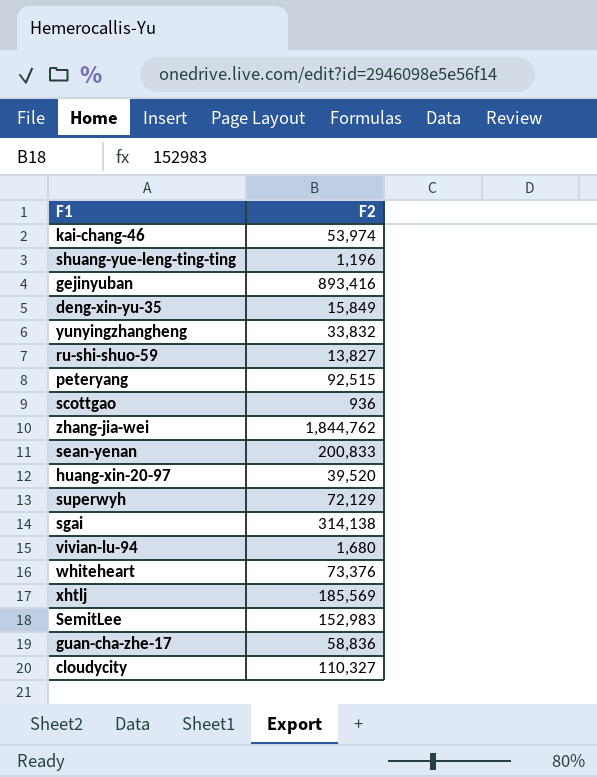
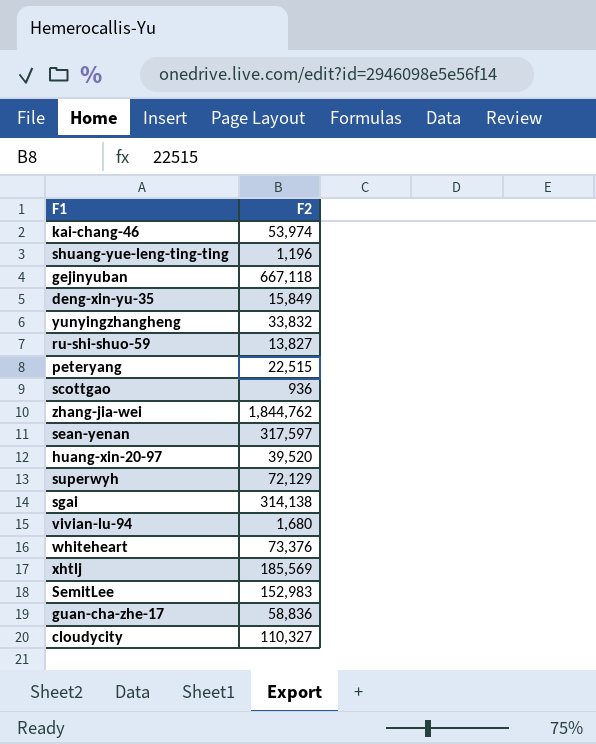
gejinyuban | F2: 893,416 -> 667,118
peteryang | F2: 92,515 -> 22,515
sean-yenan | F2: 200,833 -> 317,597

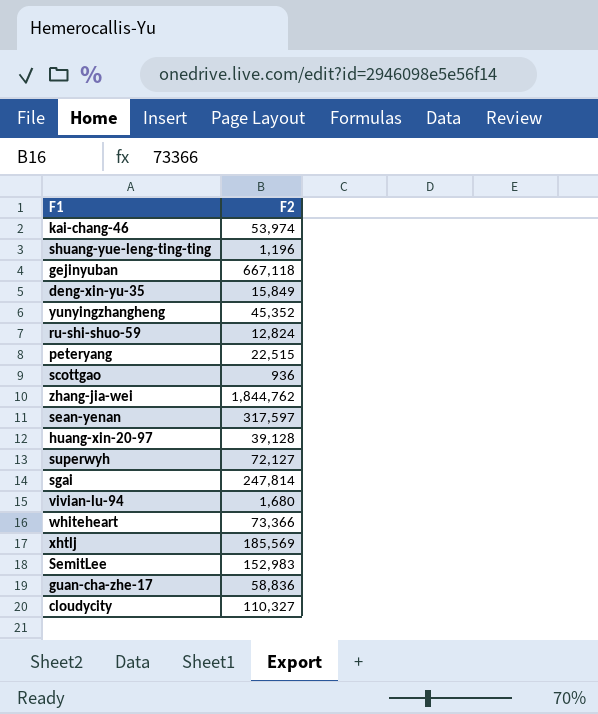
yunyingzhangheng | F2: 33,832 -> 45,352
ru-shi-shuo-59 | F2: 13,827 -> 12,824
huang-xin-20-97 | F2: 39,520 -> 39,128
superwyh | F2: 72,129 -> 72,127
sgai | F2: 314,138 -> 247,814
whiteheart | F2: 73,376 -> 73,366

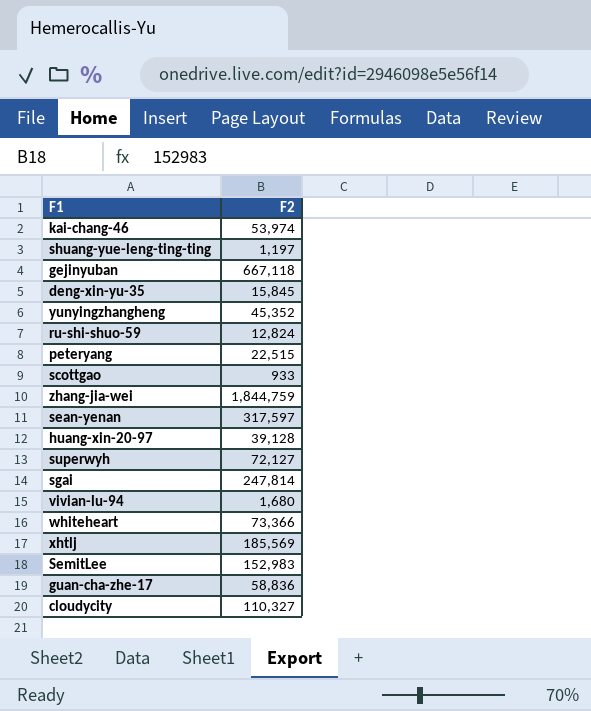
shuang-yue-leng-ting-ting | F2: 1,196 -> 1,197
deng-xin-yu-35 | F2: 15,849 -> 15,845
scottgao | F2: 936 -> 933
zhang-jia-wei | F2: 1,844,762 -> 1,844,759

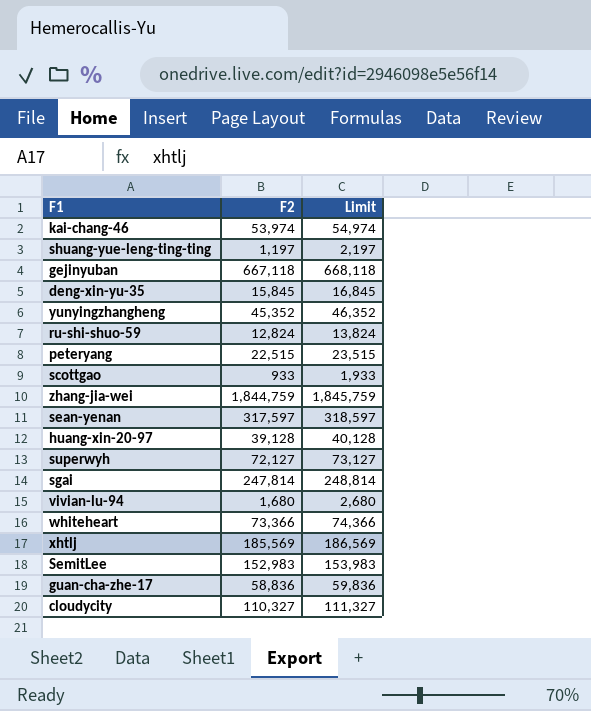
column Limit | formula: none -> [F2] + 1000

